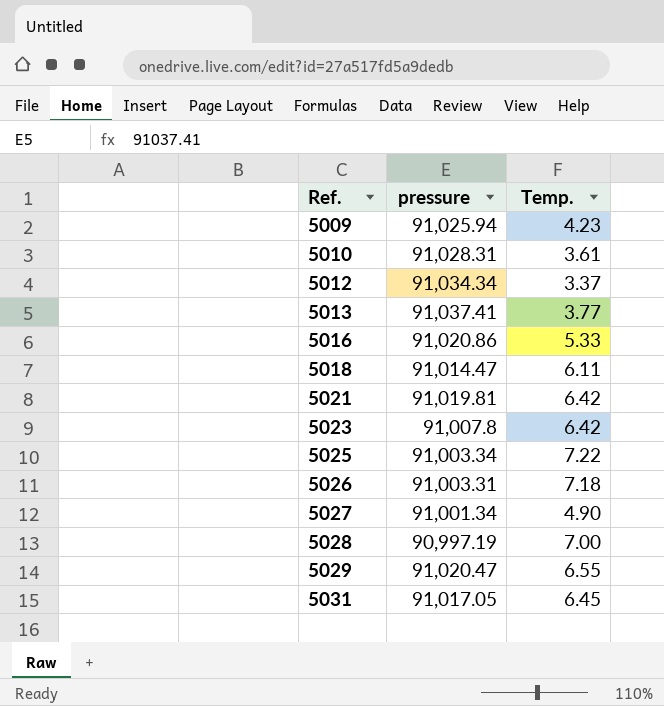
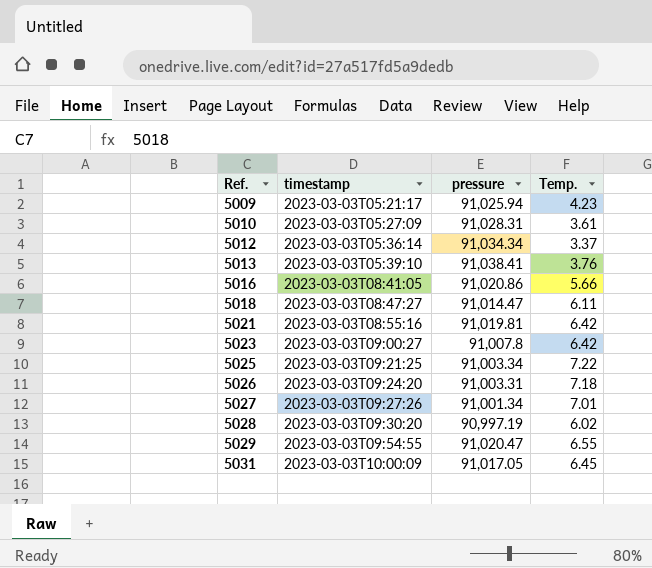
column timestamp | position: none -> 2
5013 | pressure: 91,037.41 -> 91,038.41
5013 | Temp.: 3.77 -> 3.76
5016 | Temp.: 5.33 -> 5.66
5027 | Temp.: 4.90 -> 7.01
5028 | Temp.: 7.00 -> 6.02

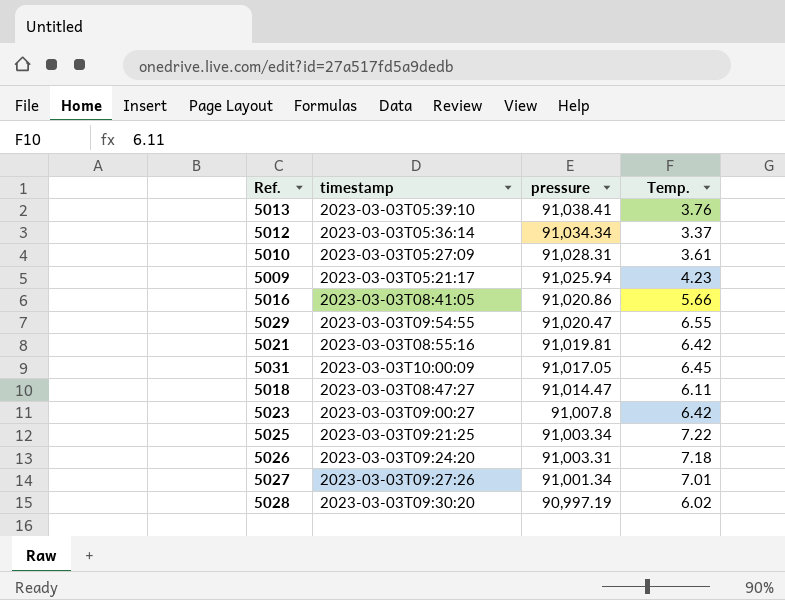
row order: Ref. ascending -> pressure descending

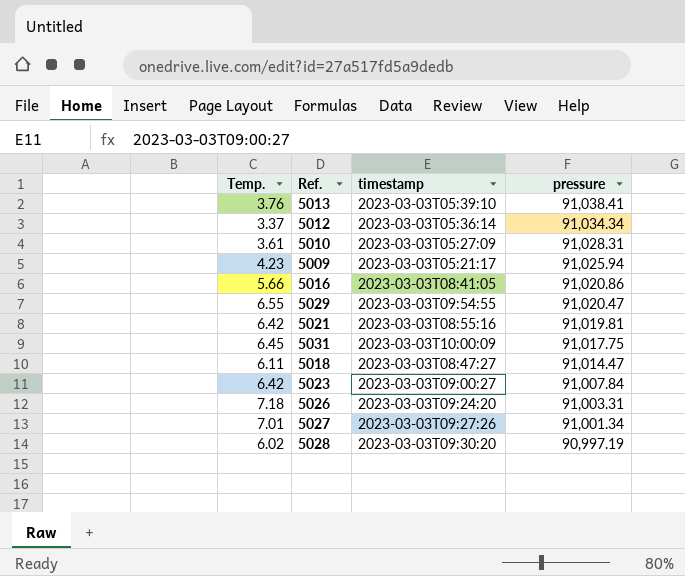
column Temp. | position: 4 -> 1
row 5025: 2023-03-03T09:21:25 | 91,003.34 | 7.22 -> none
5031 | pressure: 91,017.05 -> 91,017.75
5023 | pressure: 91,007.8 -> 91,007.84

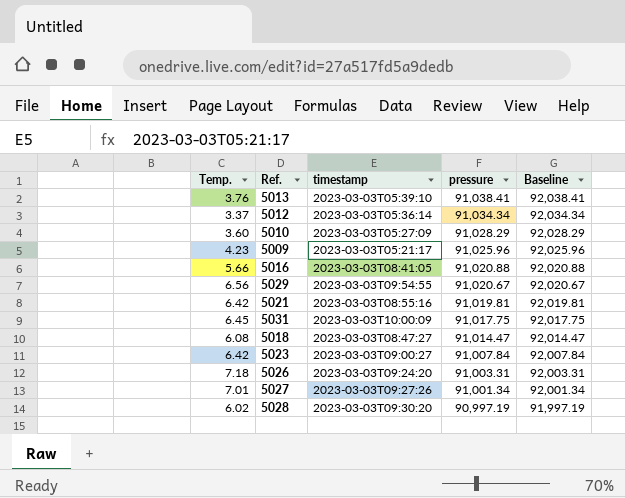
column Baseline | formula: none -> [pressure] + 1000
5010 | Temp.: 3.61 -> 3.60
5010 | pressure: 91,028.31 -> 91,028.29
5009 | pressure: 91,025.94 -> 91,025.96
5016 | pressure: 91,020.86 -> 91,020.88
5029 | Temp.: 6.55 -> 6.56
5029 | pressure: 91,020.47 -> 91,020.67
5018 | Temp.: 6.11 -> 6.08

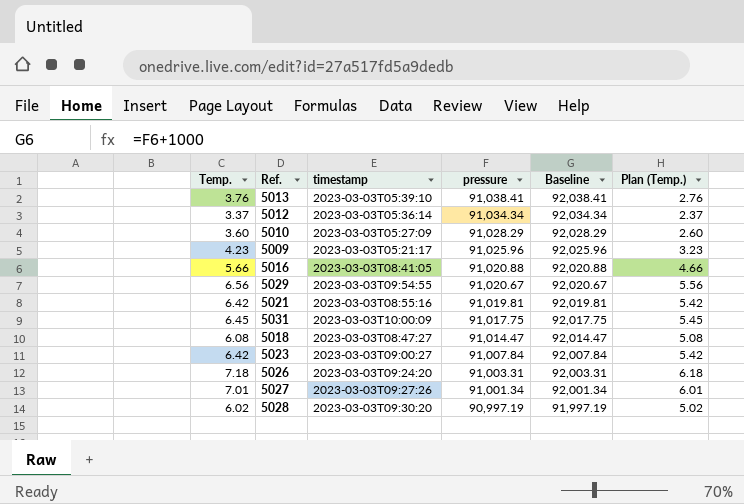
column Plan (Temp.) | formula: none -> [Temp.] - 1

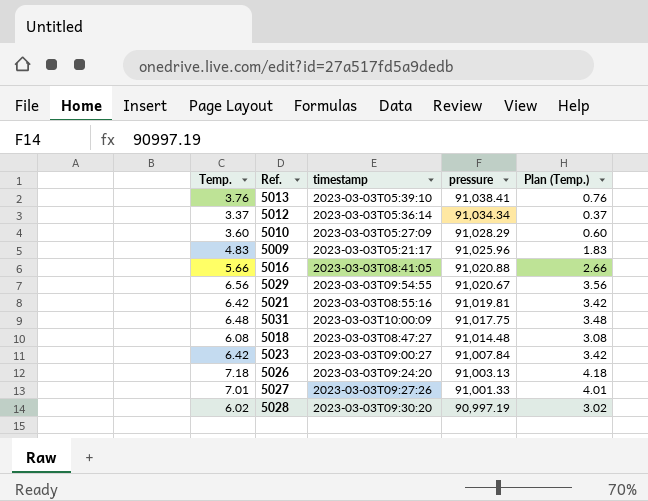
column Baseline | formula: [pressure] + 1000 -> none
column Plan (Temp.) | formula: [Temp.] - 1 -> [Temp.] - 3
5009 | Temp.: 4.23 -> 4.83
5031 | Temp.: 6.45 -> 6.48
5018 | pressure: 91,014.47 -> 91,014.48
5026 | pressure: 91,003.31 -> 91,003.13
5027 | pressure: 91,001.34 -> 91,001.33

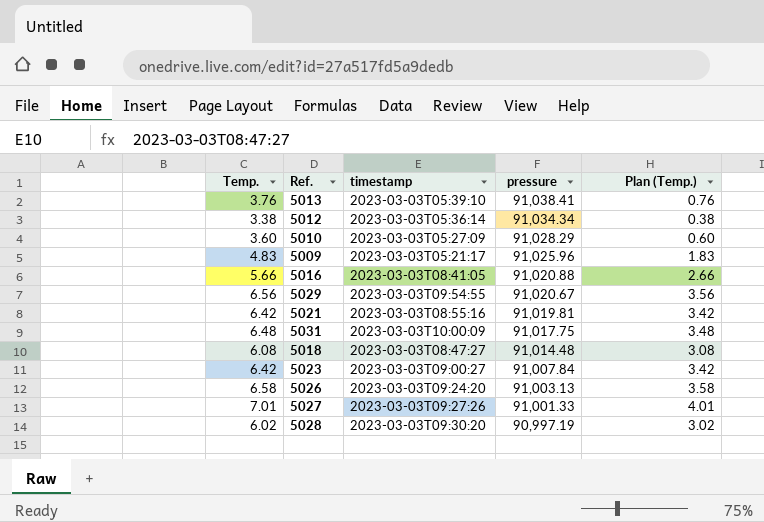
5012 | Temp.: 3.37 -> 3.38
5012 | Plan (Temp.): 0.37 -> 0.38
5026 | Temp.: 7.18 -> 6.58
5026 | Plan (Temp.): 4.18 -> 3.58

